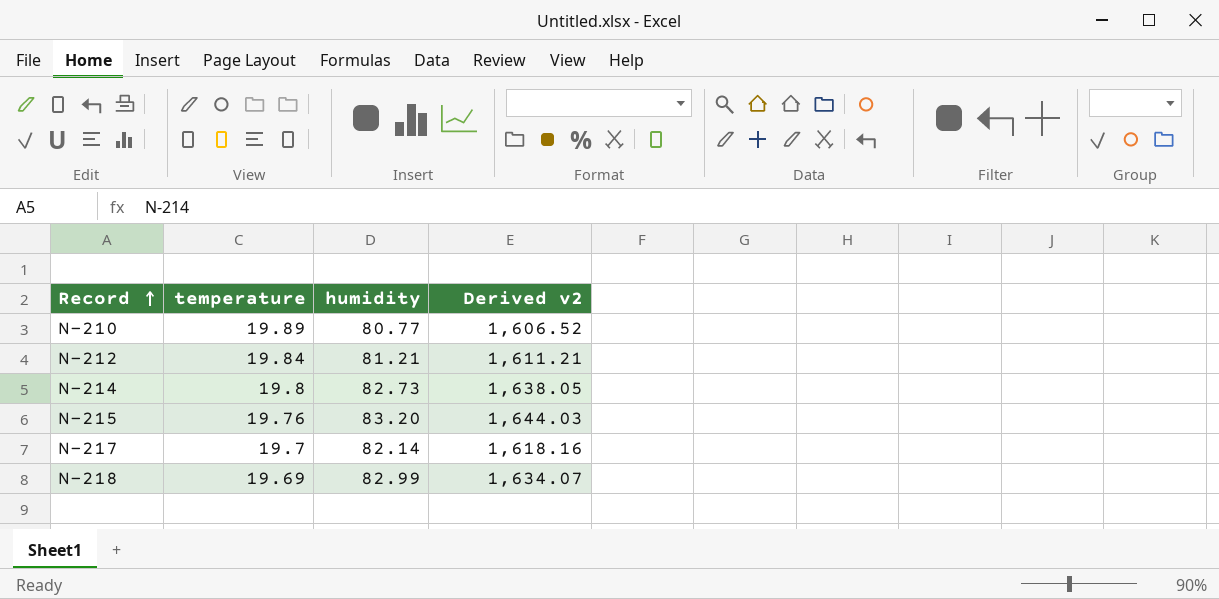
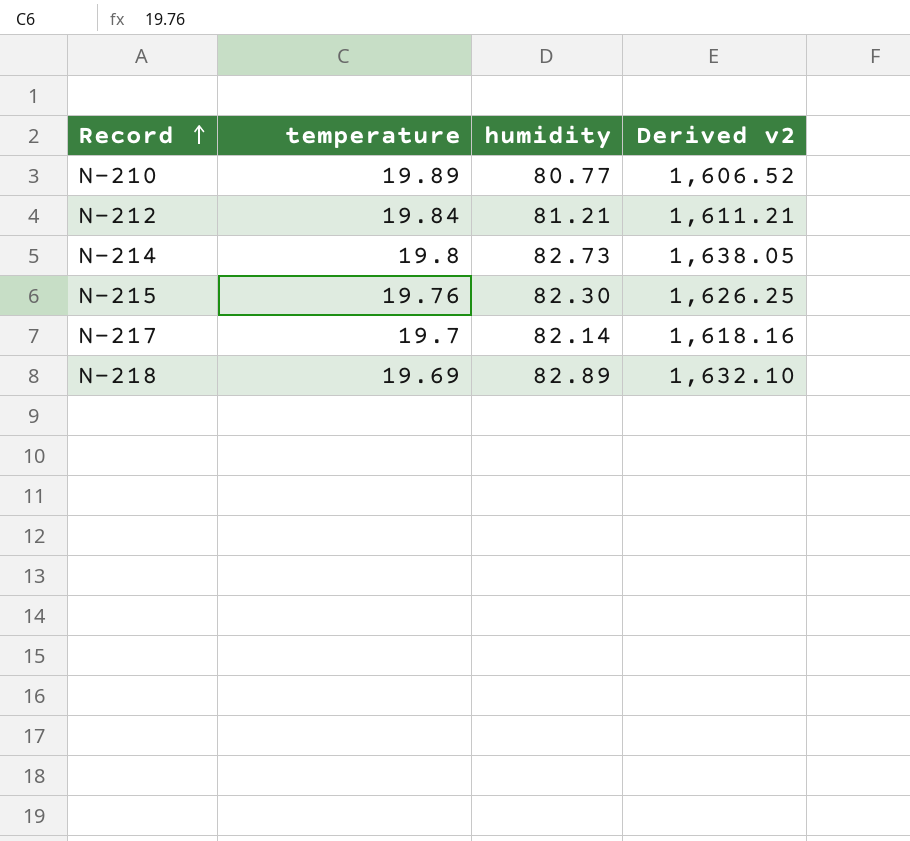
N-215 | humidity: 83.20 -> 82.30
N-215 | Derived v2: 1,644.03 -> 1,626.25
N-218 | humidity: 82.99 -> 82.89
N-218 | Derived v2: 1,634.07 -> 1,632.10

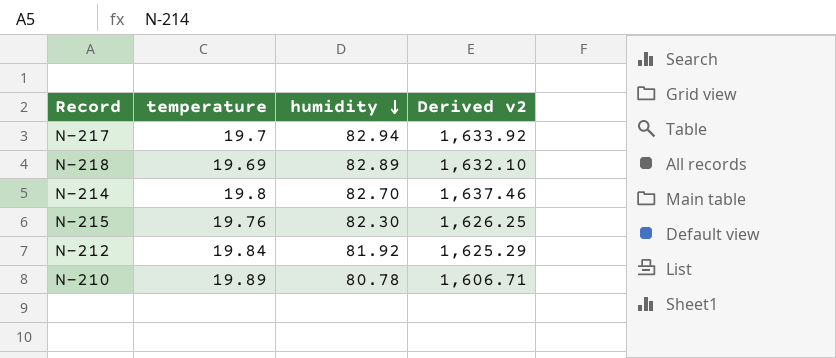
row order: Record ascending -> humidity descending
N-217 | humidity: 82.14 -> 82.94
N-217 | Derived v2: 1,618.16 -> 1,633.92
N-214 | humidity: 82.73 -> 82.70
N-214 | Derived v2: 1,638.05 -> 1,637.46
N-212 | humidity: 81.21 -> 81.92
N-212 | Derived v2: 1,611.21 -> 1,625.29
N-210 | humidity: 80.77 -> 80.78
N-210 | Derived v2: 1,606.52 -> 1,606.71

